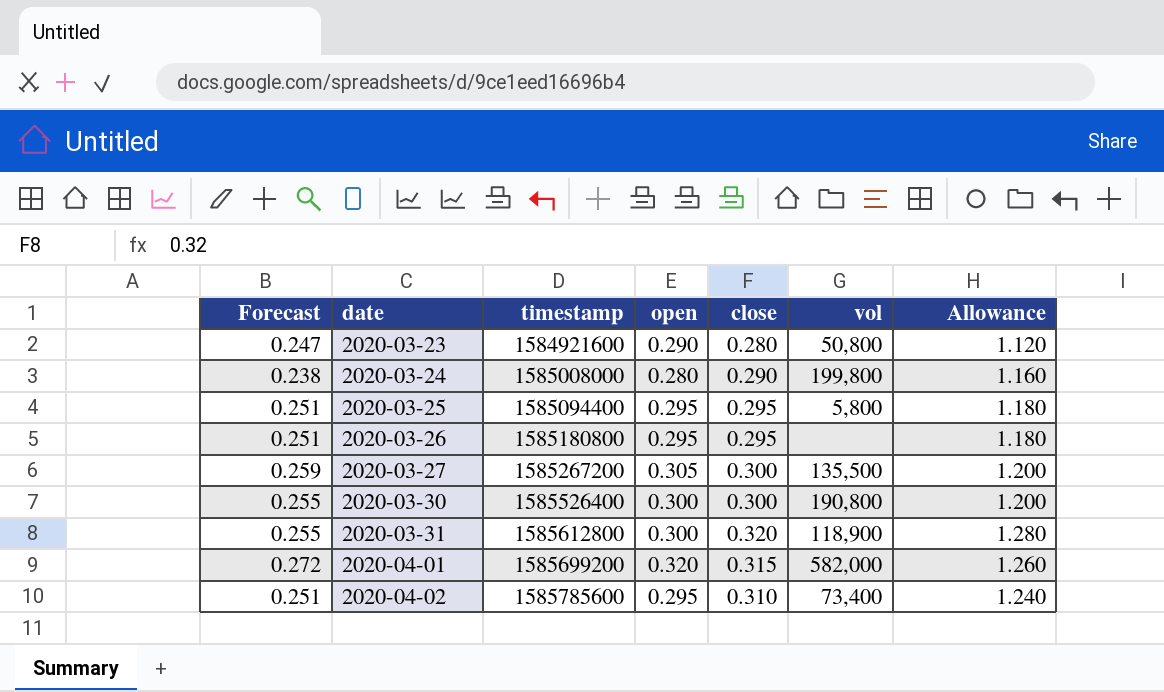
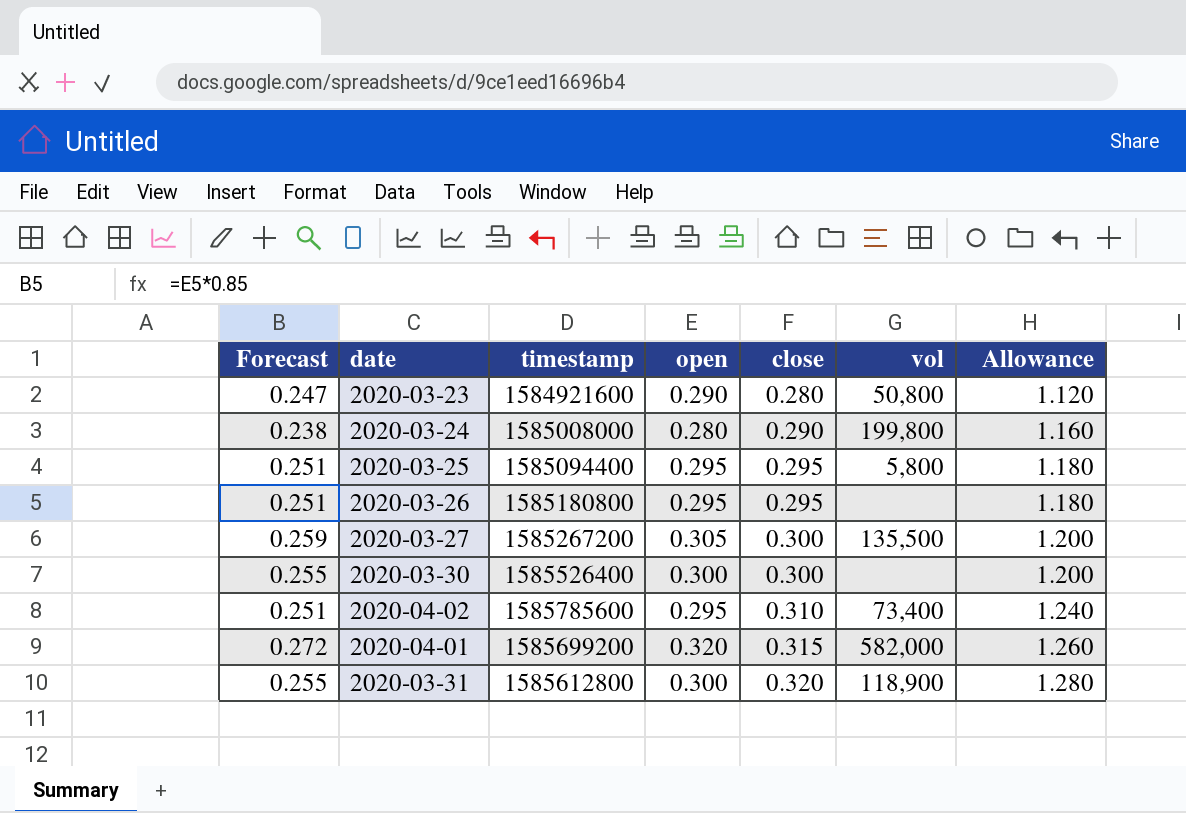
row order: date ascending -> close ascending
2020-03-30 | vol: 190,800 -> none

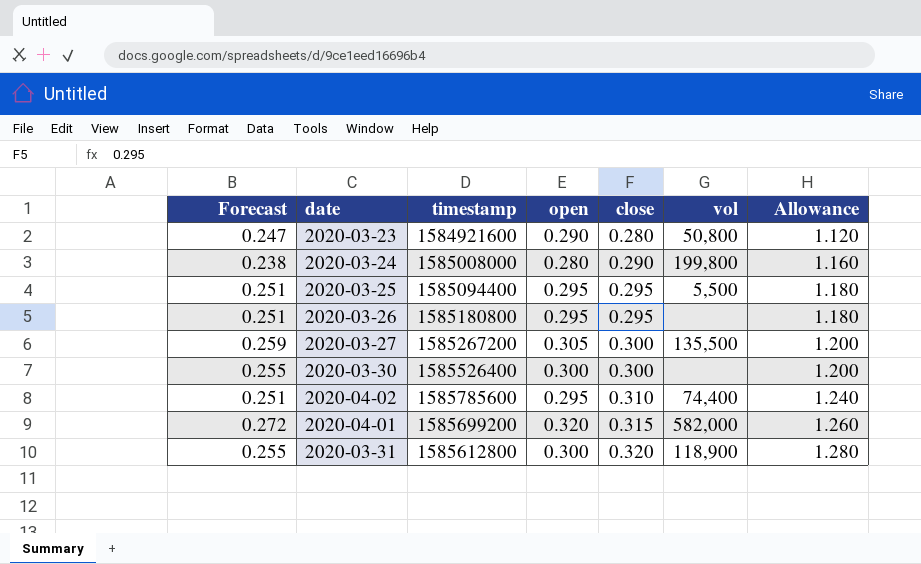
2020-03-25 | vol: 5,800 -> 5,500
2020-04-02 | vol: 73,400 -> 74,400

